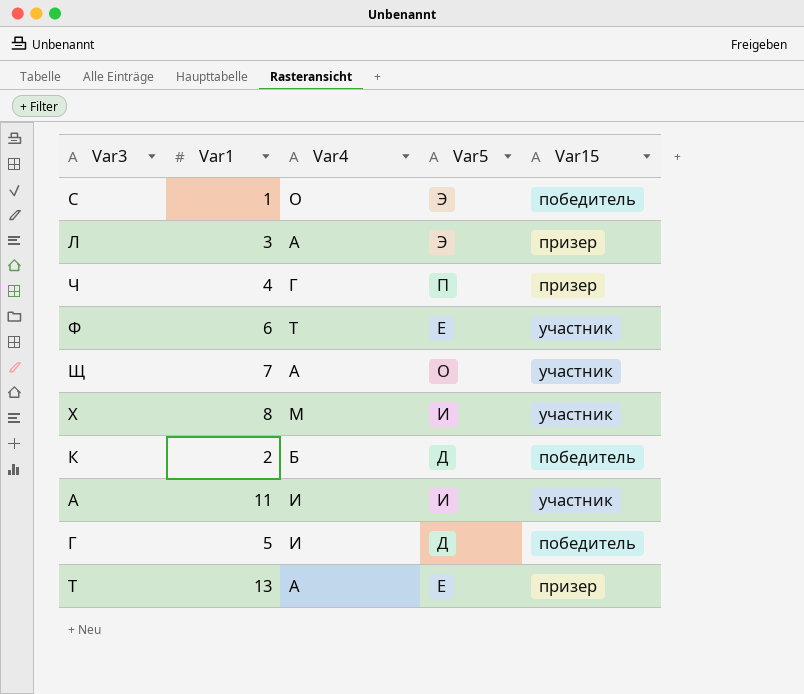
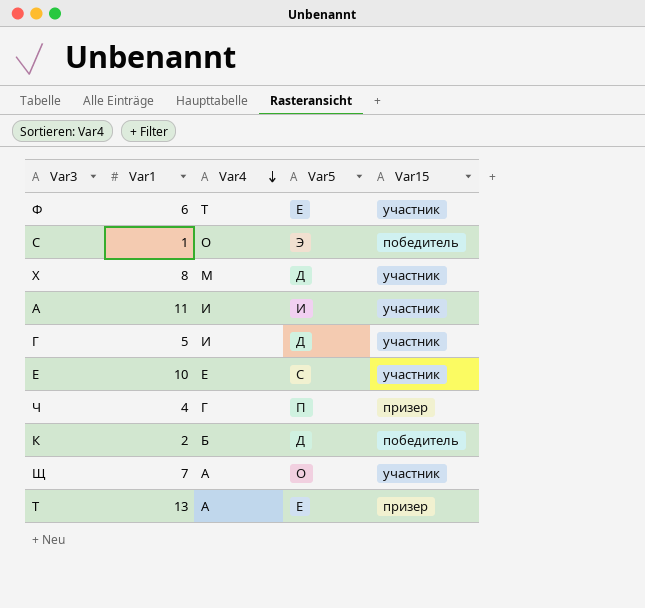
row order: none -> Var4 descending
row Л: 3 | А | Э | призер -> none
Х | Var5: И -> Д
Г | Var15: победитель -> участник
row Е: none -> 10 | Е | С | участник

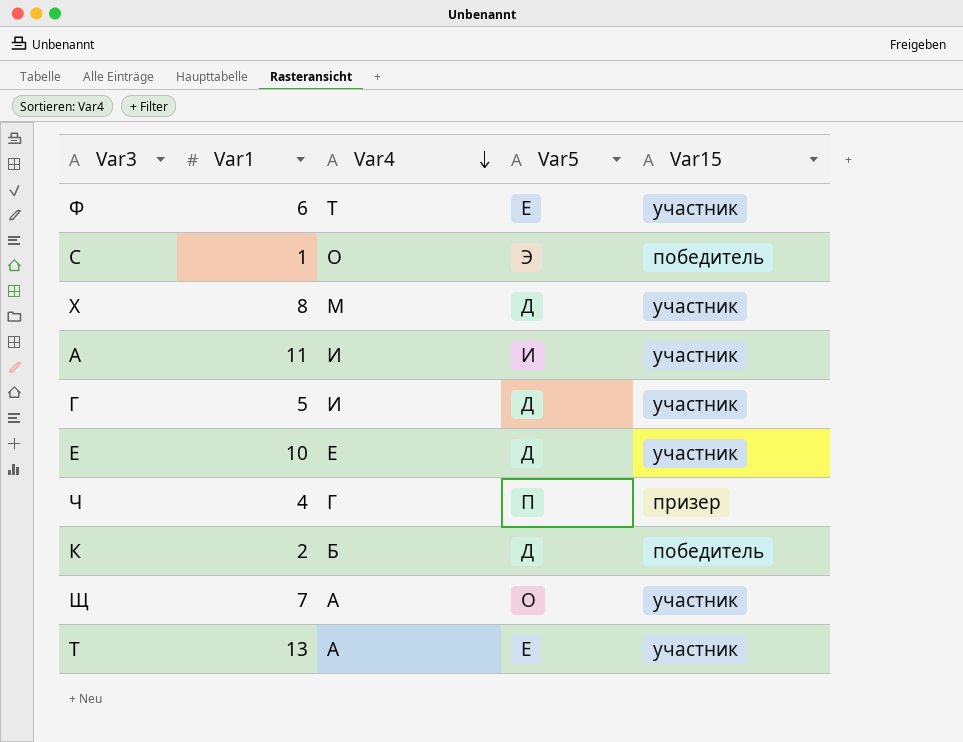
Е | Var5: С -> Д
Т | Var15: призер -> участник

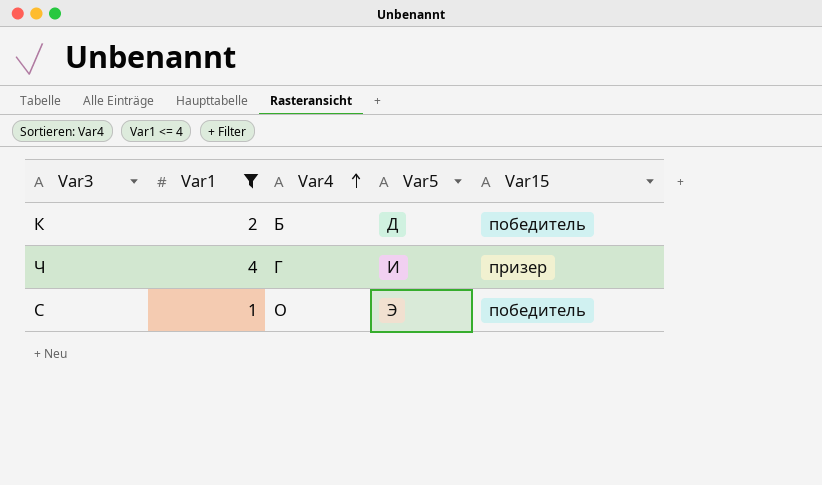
filter: none -> Var1 <= 4
row order: Var4 descending -> Var4 ascending
Ч | Var5: П -> И

